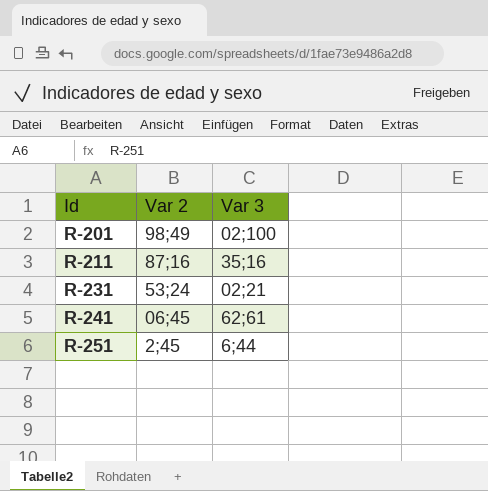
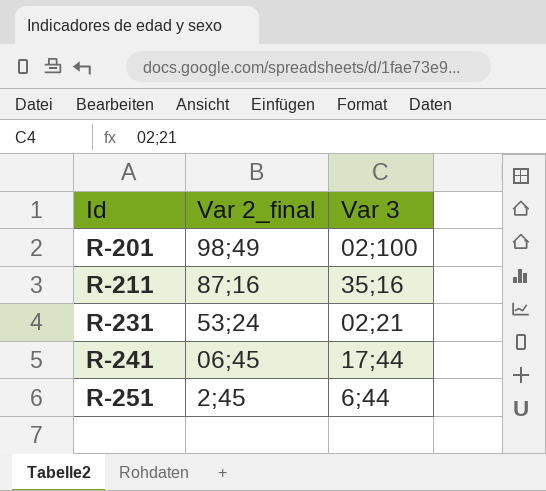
column name: Var 2 -> Var 2_final
R-241 | Var 3: 62;61 -> 17;44

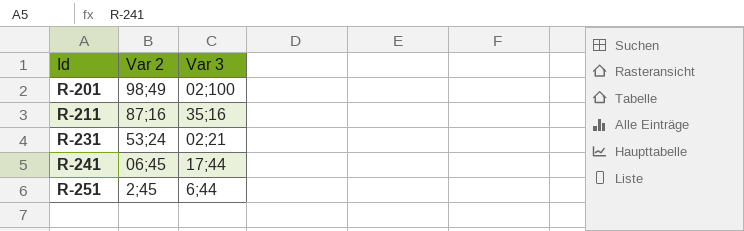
column name: Var 2_final -> Var 2

